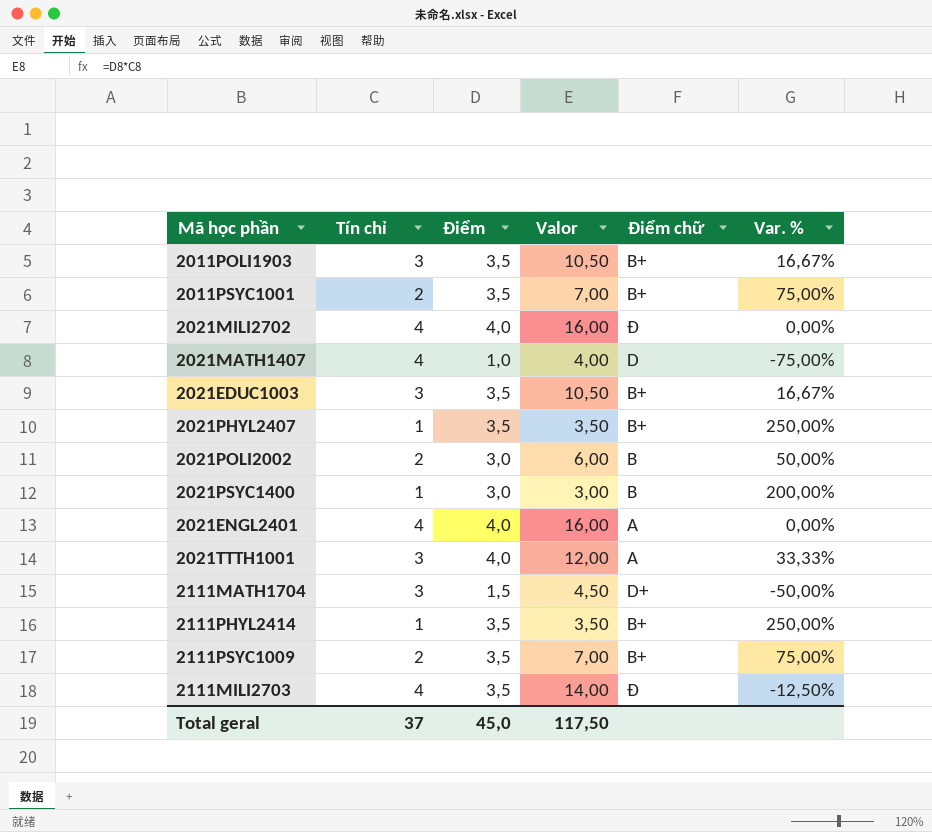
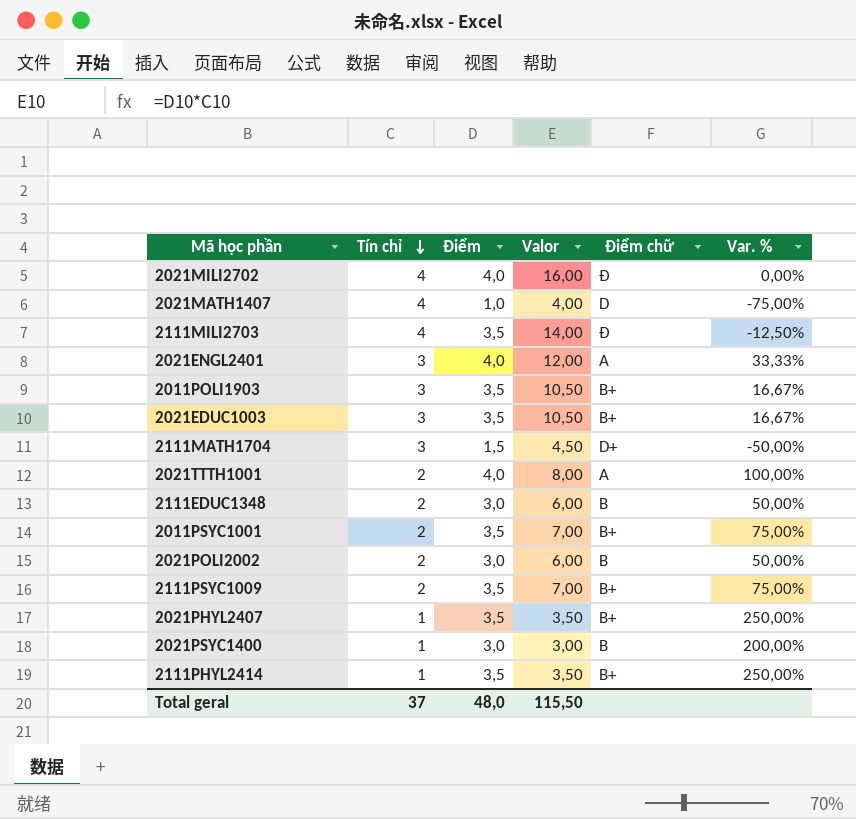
row order: none -> Tín chỉ descending
2021ENGL2401 | Tín chỉ: 4 -> 3
2021ENGL2401 | Valor: 16,00 -> 12,00
2021ENGL2401 | Var. %: 0,00% -> 33,33%
2021TTTH1001 | Tín chỉ: 3 -> 2
2021TTTH1001 | Valor: 12,00 -> 8,00
2021TTTH1001 | Var. %: 33,33% -> 100,00%
row 2111EDUC1348: none -> 2 | 3,0 | 6,00 | B | 50,00%
Total geral | Điểm: 45,0 -> 48,0
Total geral | Valor: 117,50 -> 115,50

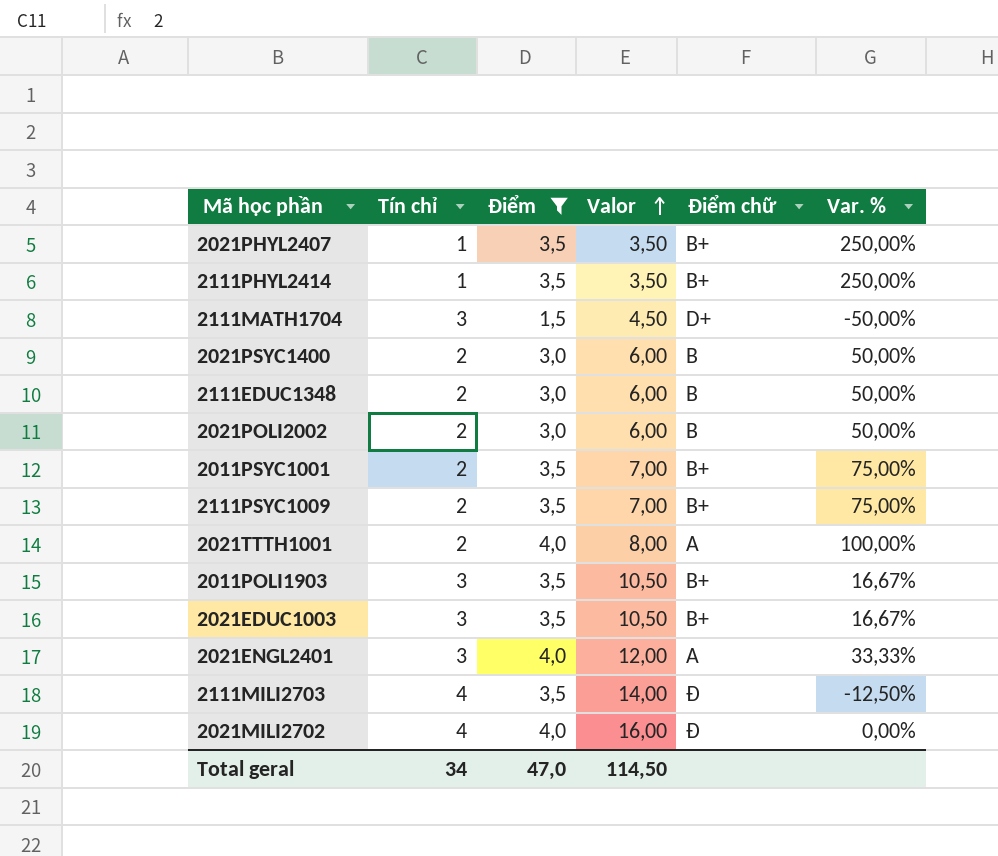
filter: none -> Điểm != 1,0
row order: Tín chỉ descending -> Valor ascending
2021PSYC1400 | Tín chỉ: 1 -> 2
2021PSYC1400 | Valor: 3,00 -> 6,00
2021PSYC1400 | Var. %: 200,00% -> 50,00%
Total geral | Tín chỉ: 37 -> 34
Total geral | Điểm: 48,0 -> 47,0
Total geral | Valor: 115,50 -> 114,50

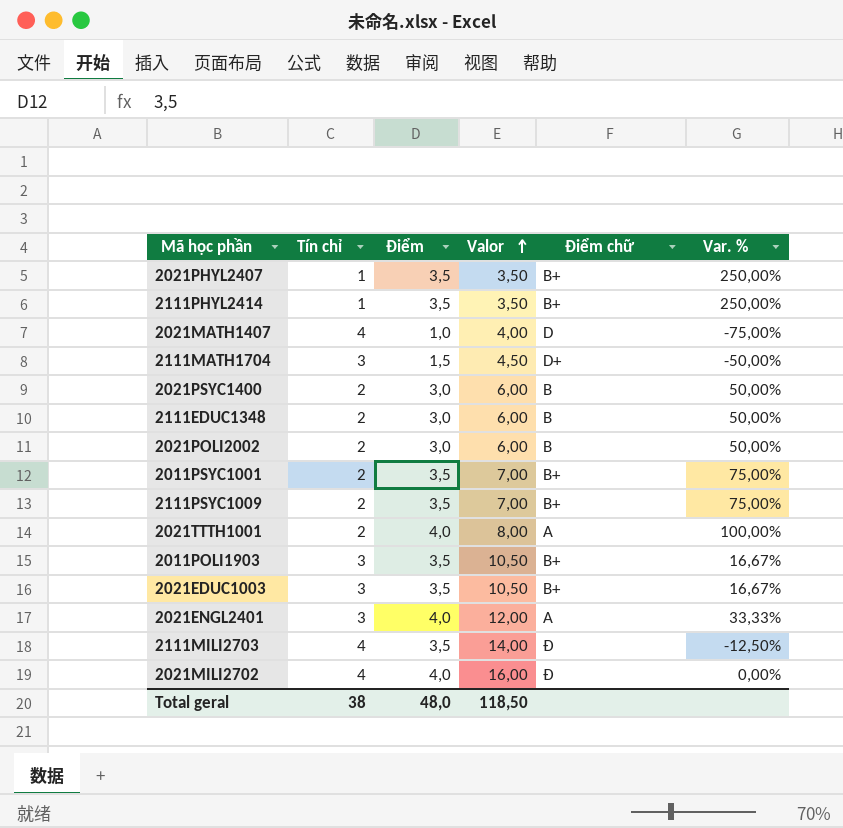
filter: Điểm != 1,0 -> none
Total geral | Tín chỉ: 34 -> 38
Total geral | Điểm: 47,0 -> 48,0
Total geral | Valor: 114,50 -> 118,50

